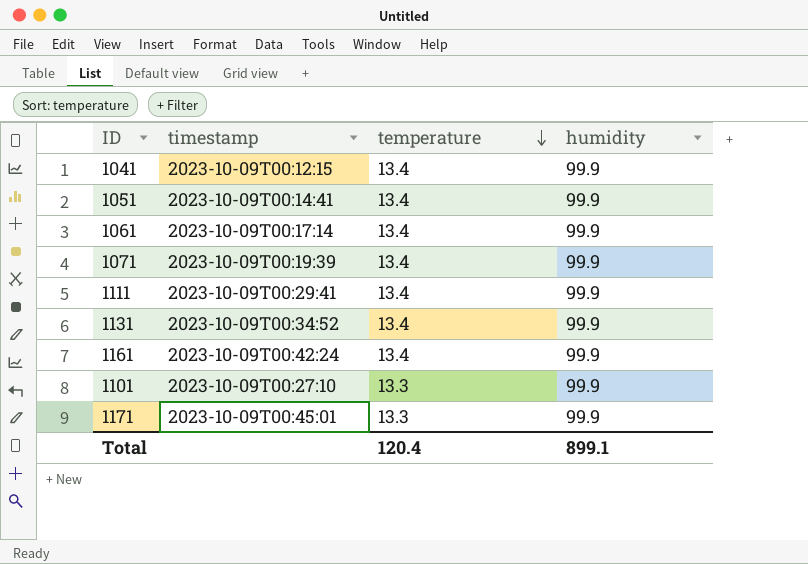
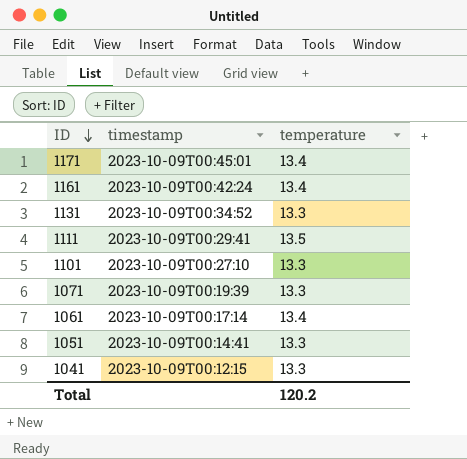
row order: temperature descending -> ID descending
column humidity | position: 4 -> none
1171 | temperature: 13.3 -> 13.4
1131 | temperature: 13.4 -> 13.3
1111 | temperature: 13.4 -> 13.5
1071 | temperature: 13.4 -> 13.3
1051 | temperature: 13.4 -> 13.3
1041 | temperature: 13.4 -> 13.3
Total | temperature: 120.4 -> 120.2

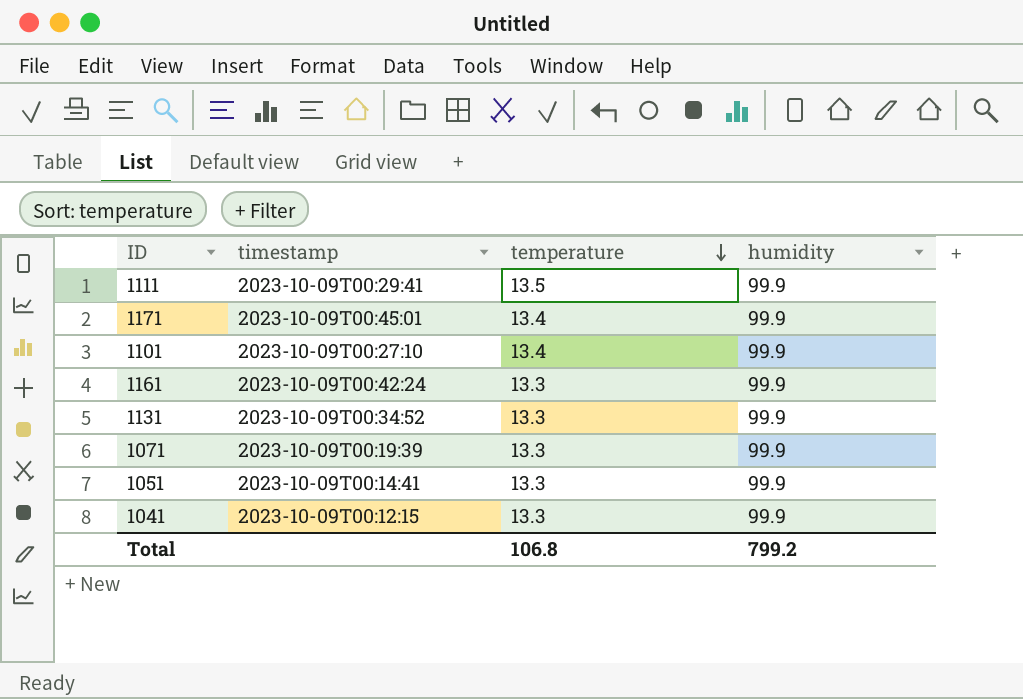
row order: ID descending -> temperature descending
column humidity | position: none -> 4
row 1061: 2023-10-09T00:17:14 | 13.4 -> none
1101 | temperature: 13.3 -> 13.4
1161 | temperature: 13.4 -> 13.3
Total | temperature: 120.2 -> 106.8

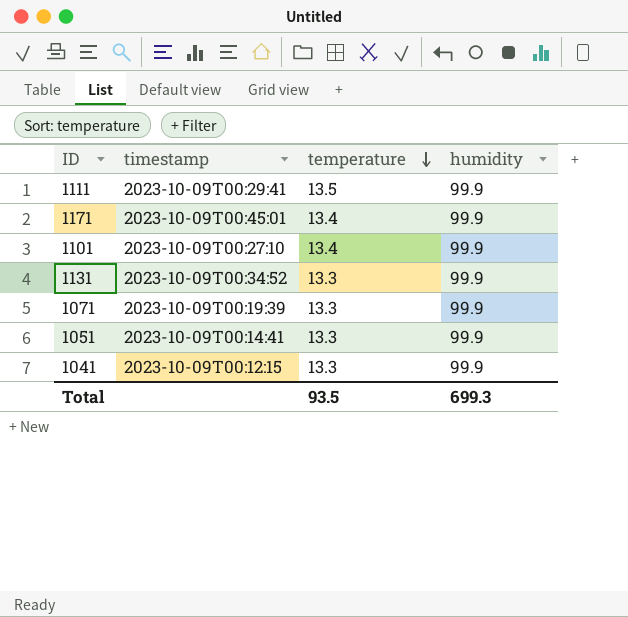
row 1161: 2023-10-09T00:42:24 | 13.3 | 99.9 -> none
Total | temperature: 106.8 -> 93.5
Total | humidity: 799.2 -> 699.3

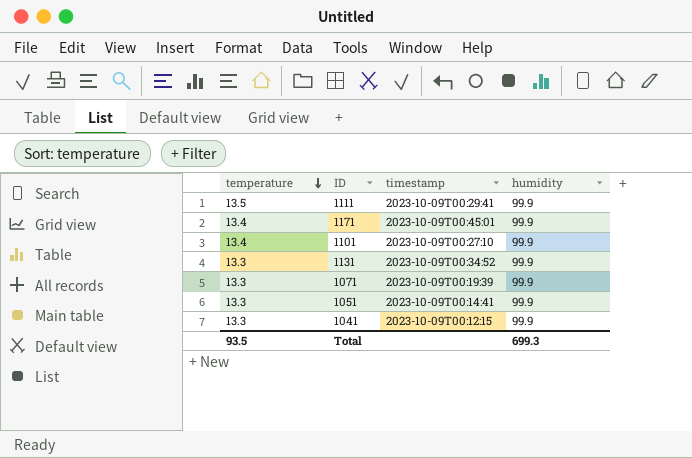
column temperature | position: 3 -> 1

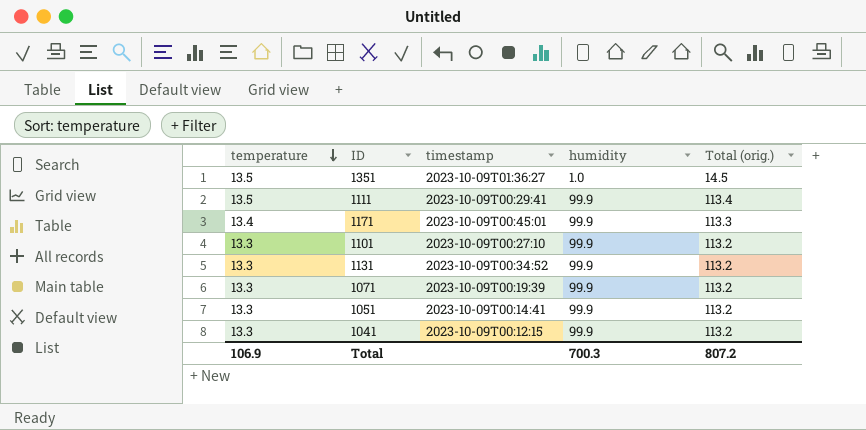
column Total (orig.) | formula: none -> [temperature] + [humidity]
row 1351: none -> 13.5 | 2023-10-09T01:36:27 | 1.0 | 14.5
1101 | temperature: 13.4 -> 13.3
Total | temperature: 93.5 -> 106.9
Total | humidity: 699.3 -> 700.3

